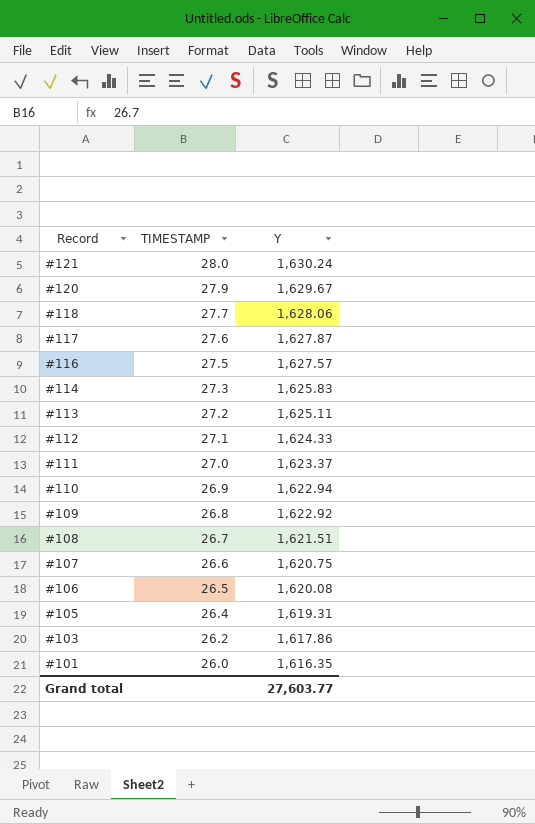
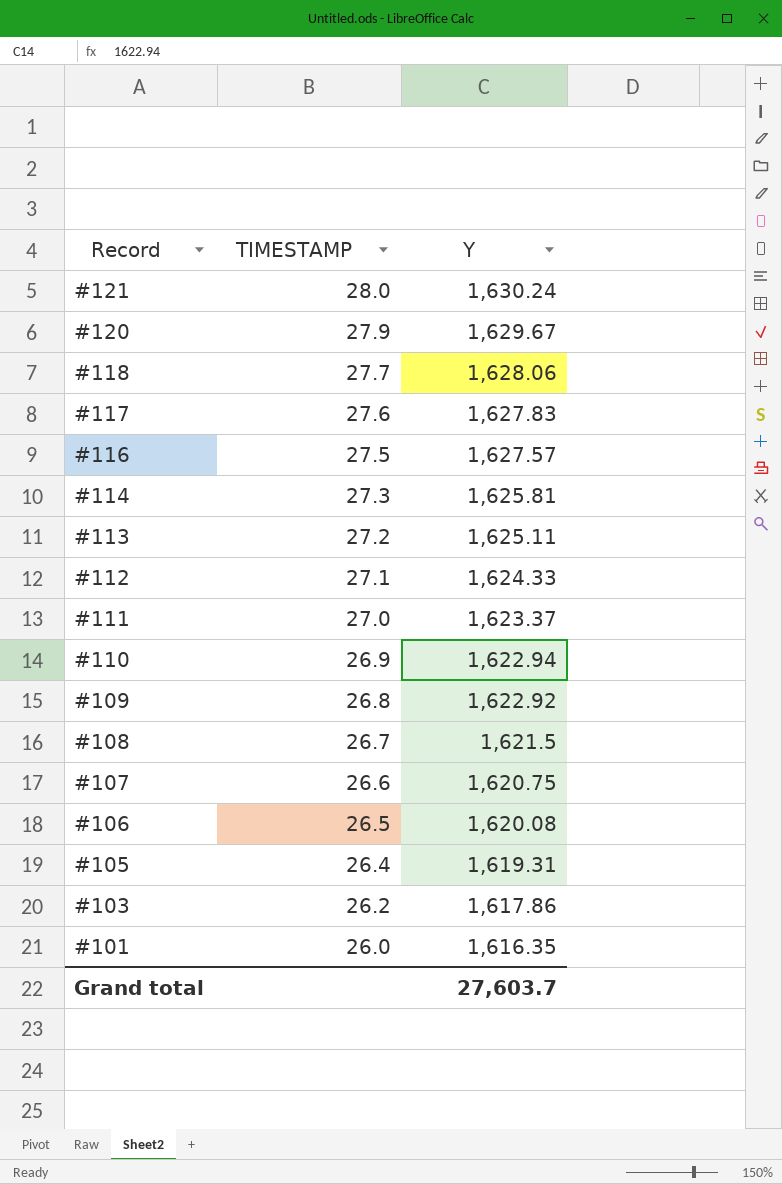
#117 | Y: 1,627.87 -> 1,627.83
#114 | Y: 1,625.83 -> 1,625.81
#108 | Y: 1,621.51 -> 1,621.5
Grand total | Y: 27,603.77 -> 27,603.7

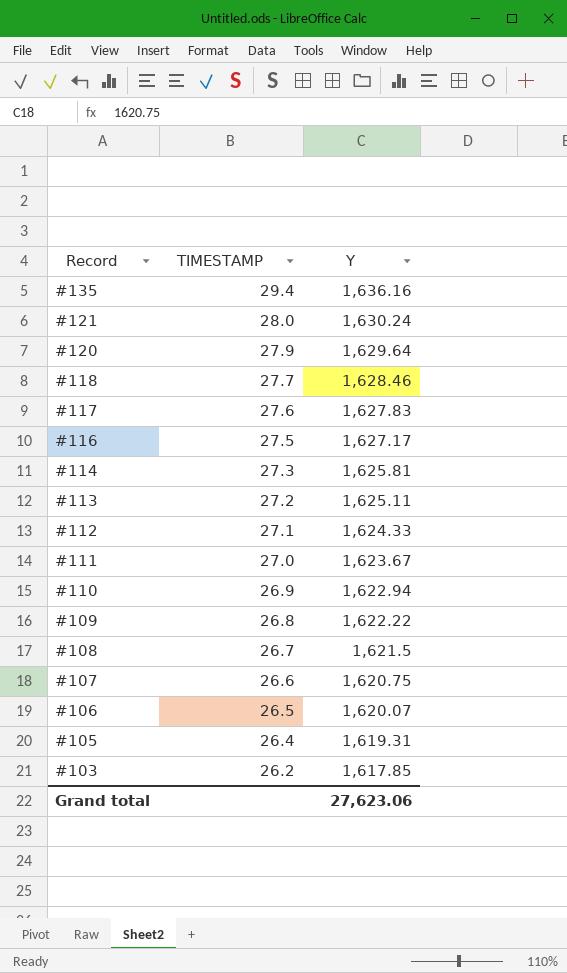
row #101: 26.0 | 1,616.35 -> none
row #135: none -> 29.4 | 1,636.16
#120 | Y: 1,629.67 -> 1,629.64
#118 | Y: 1,628.06 -> 1,628.46
#116 | Y: 1,627.57 -> 1,627.17
#111 | Y: 1,623.37 -> 1,623.67
#109 | Y: 1,622.92 -> 1,622.22
#106 | Y: 1,620.08 -> 1,620.07
#103 | Y: 1,617.86 -> 1,617.85
Grand total | Y: 27,603.7 -> 27,623.06

